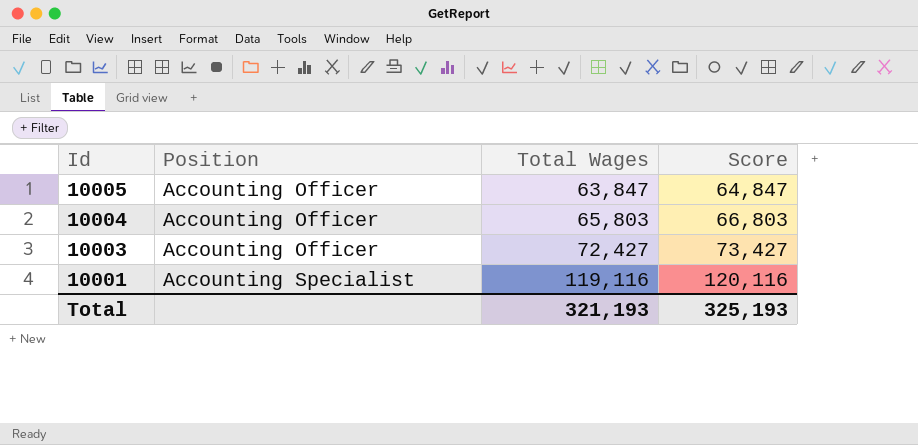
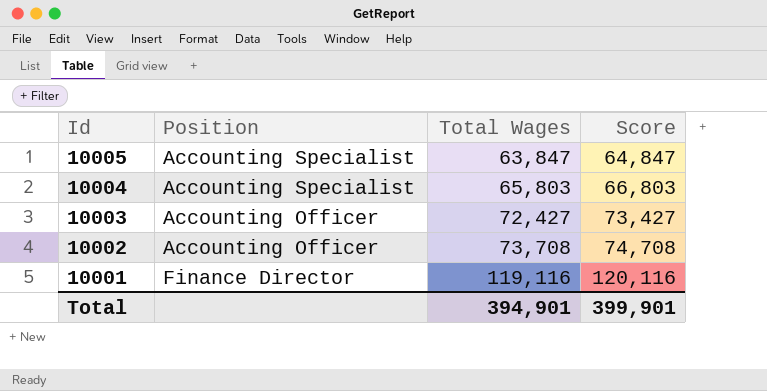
10005 | Position: Accounting Officer -> Accounting Specialist
10004 | Position: Accounting Officer -> Accounting Specialist
row 10002: none -> Accounting Officer | 73,708 | 74,708
10001 | Position: Accounting Specialist -> Finance Director
Total | Total Wages: 321,193 -> 394,901
Total | Score: 325,193 -> 399,901

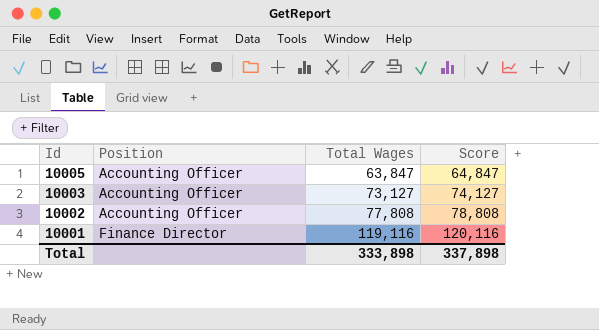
row 10004: Accounting Specialist | 65,803 | 66,803 -> none
10005 | Position: Accounting Specialist -> Accounting Officer
10003 | Total Wages: 72,427 -> 73,127
10003 | Score: 73,427 -> 74,127
10002 | Total Wages: 73,708 -> 77,808
10002 | Score: 74,708 -> 78,808
Total | Total Wages: 394,901 -> 333,898
Total | Score: 399,901 -> 337,898

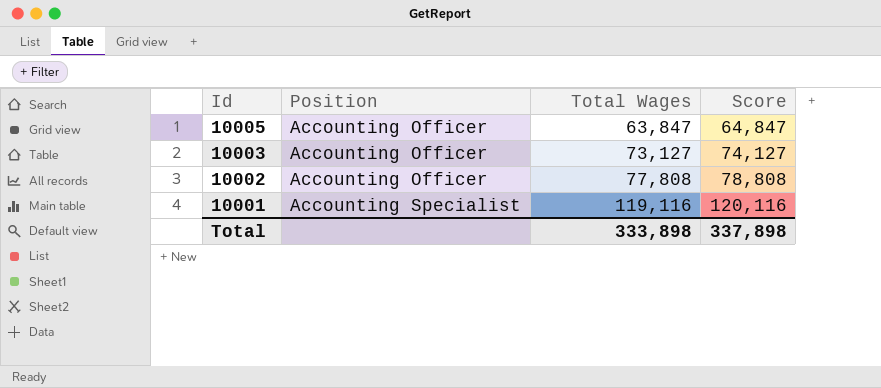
10001 | Position: Finance Director -> Accounting Specialist

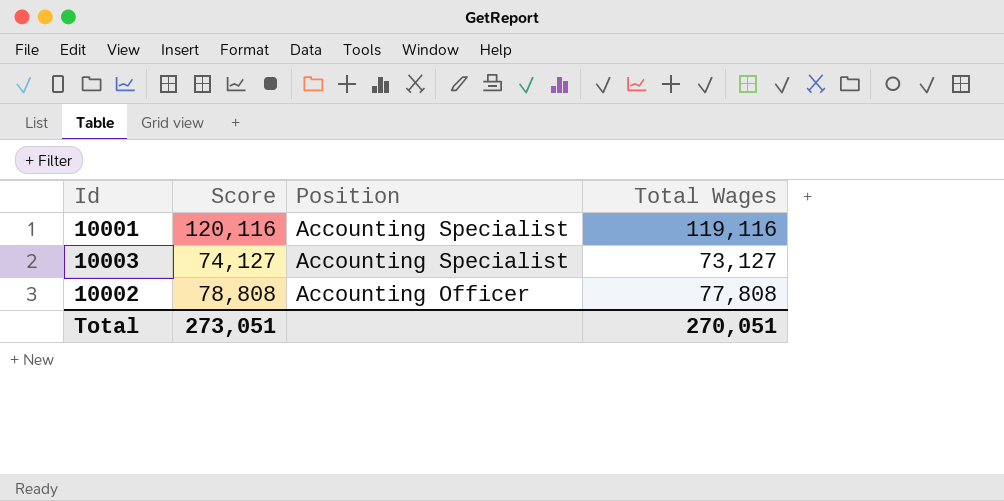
row order: Id descending -> Position descending
column Score | position: 4 -> 2
row 10005: Accounting Officer | 63,847 | 64,847 -> none
10003 | Position: Accounting Officer -> Accounting Specialist
Total | Score: 337,898 -> 273,051
Total | Total Wages: 333,898 -> 270,051

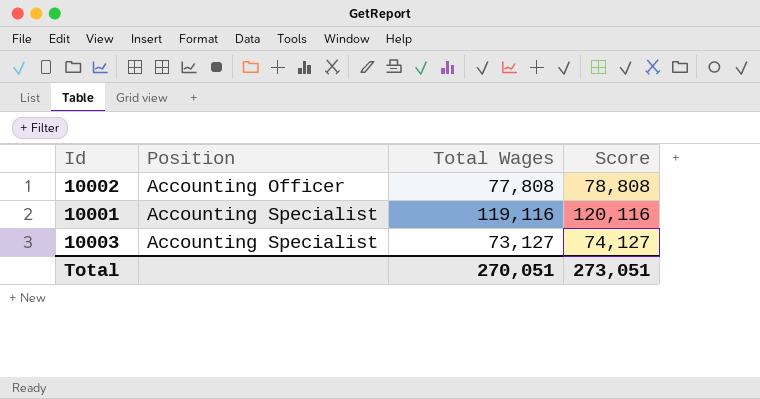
row order: Position descending -> Position ascending
column Score | position: 2 -> 4

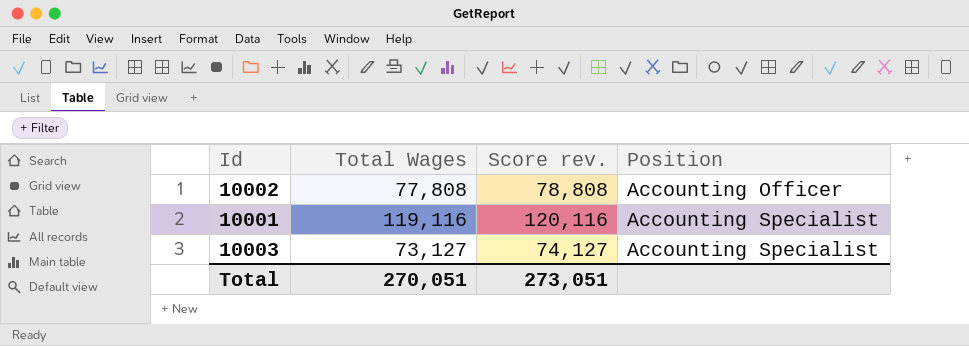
column name: Score -> Score rev.
column Position | position: 2 -> 4

